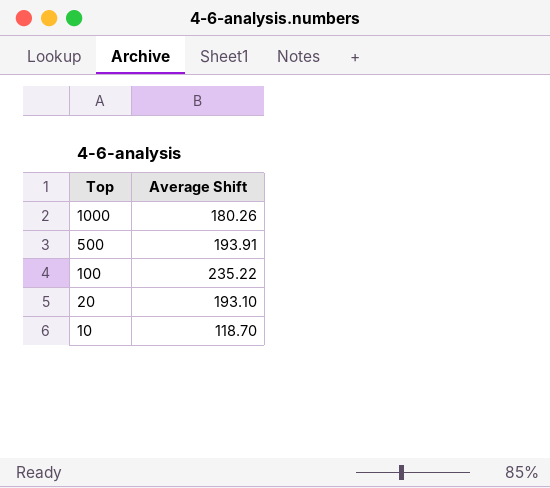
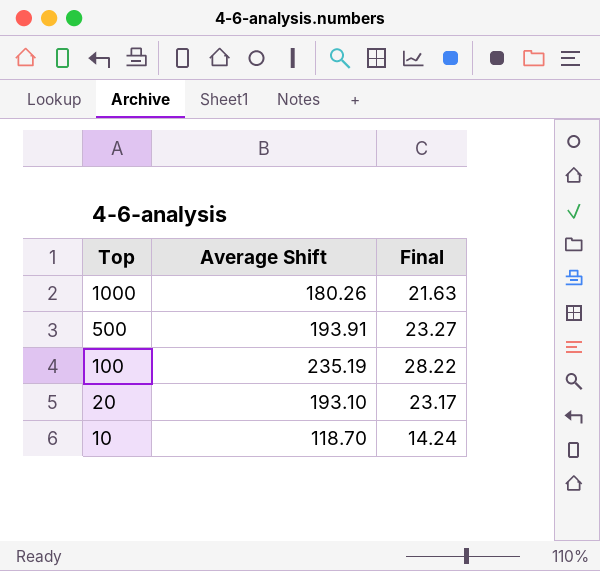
column Final | formula: none -> [Average Shift] * 0.12
100 | Average Shift: 235.22 -> 235.19

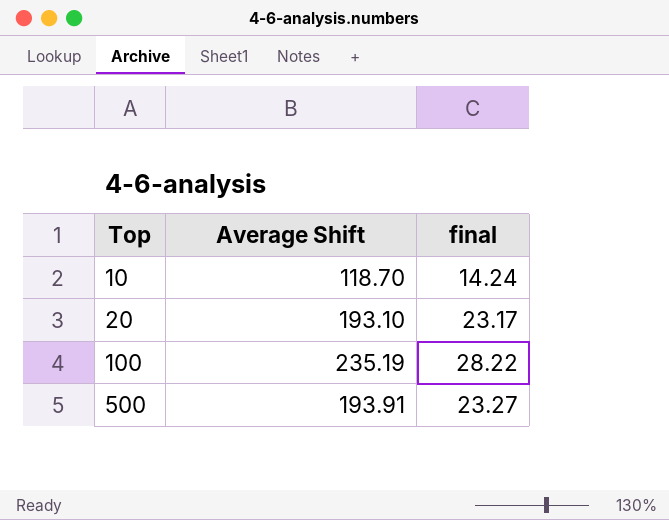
row order: Top descending -> Top ascending
column name: Final -> final
row 1000: 180.26 | 21.63 -> none

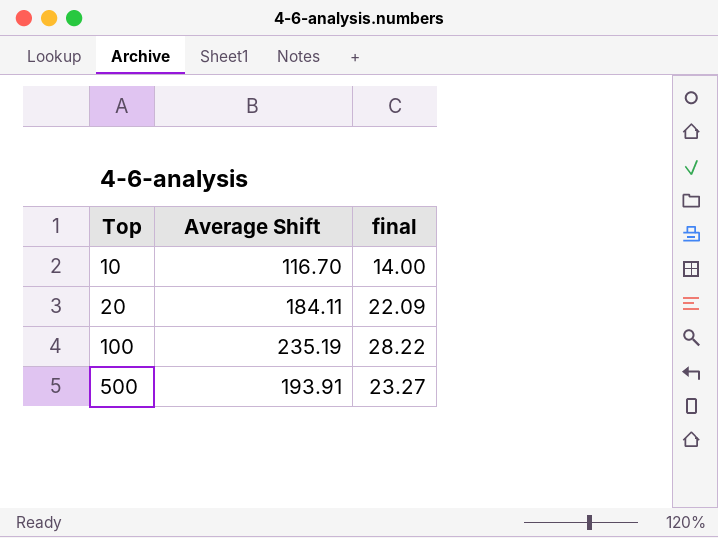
10 | Average Shift: 118.70 -> 116.70
10 | final: 14.24 -> 14.00
20 | Average Shift: 193.10 -> 184.11
20 | final: 23.17 -> 22.09

